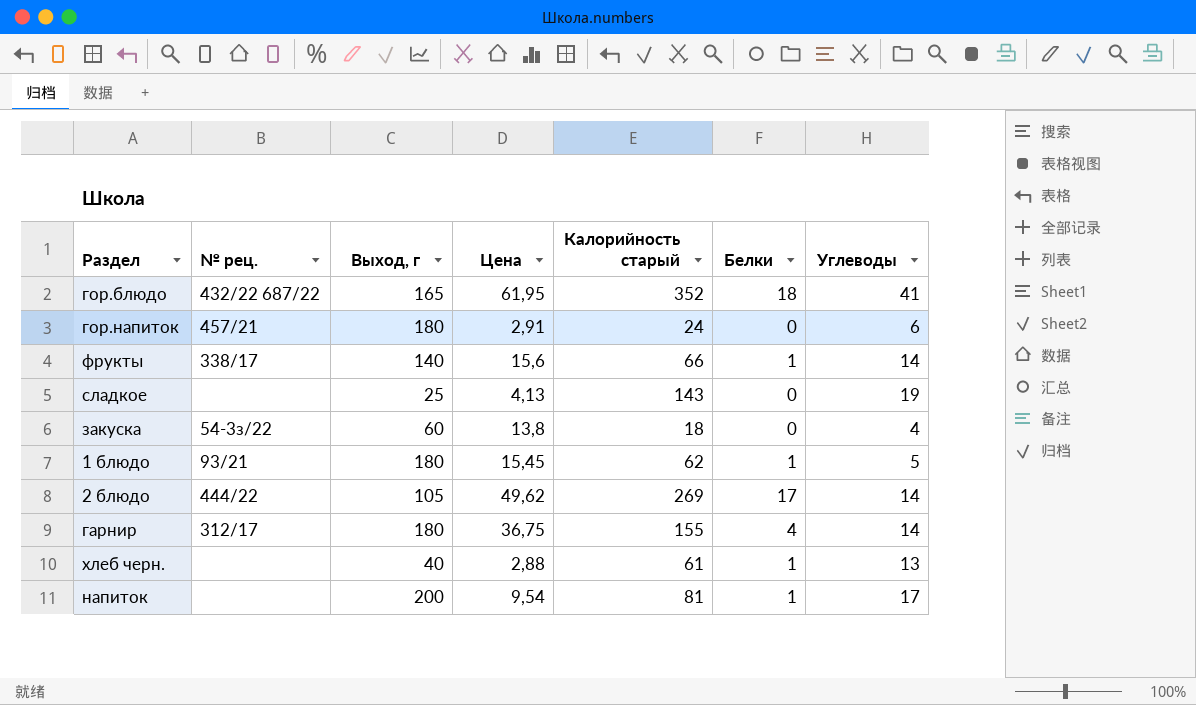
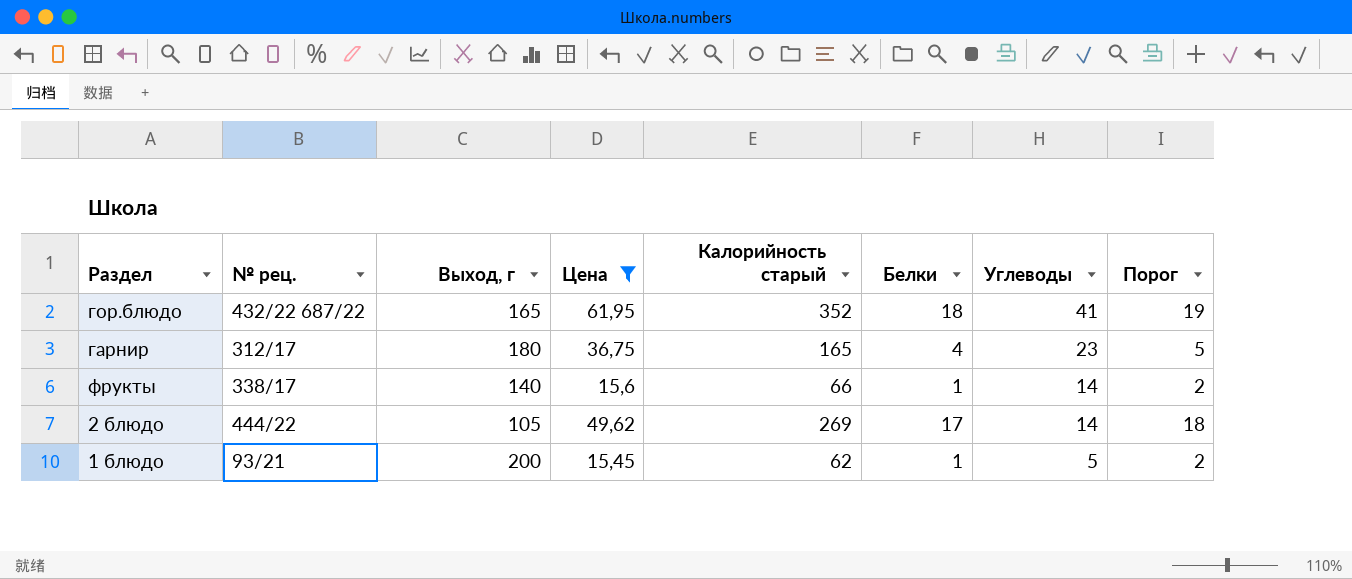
filter: none -> Цена >= 15,45
row order: none -> Углеводы descending
column Порог | formula: none -> [Белки] + 1
гарнир | Калорийность старый: 155 -> 165
гарнир | Углеводы: 14 -> 23
1 блюдо | Выход, г: 180 -> 200

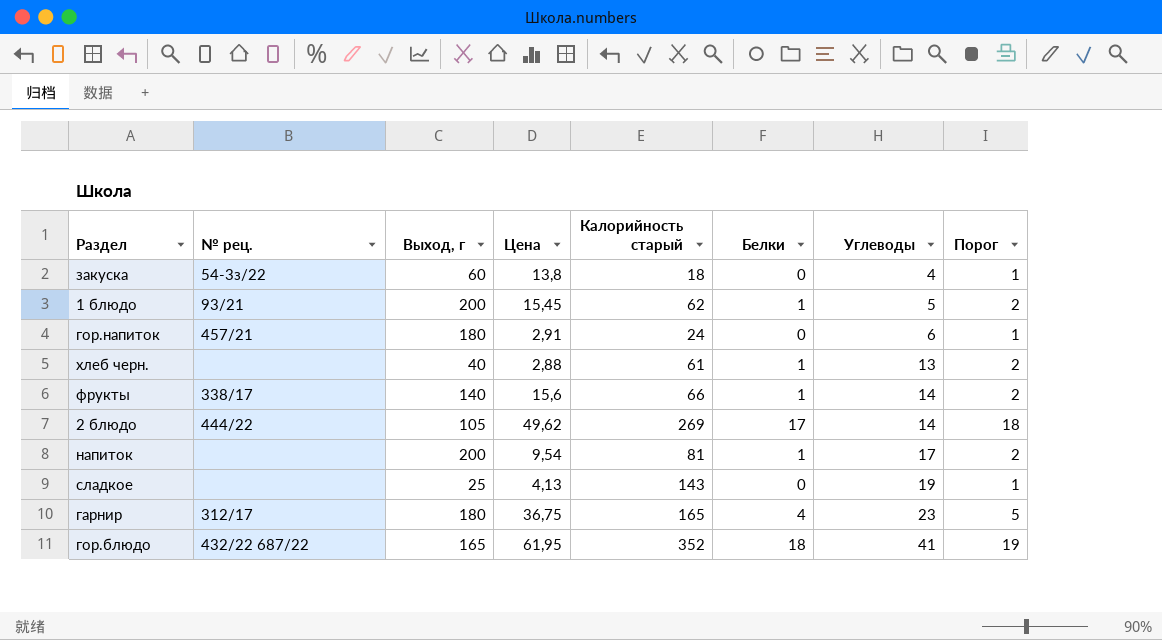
filter: Цена >= 15,45 -> none
row order: Углеводы descending -> Углеводы ascending

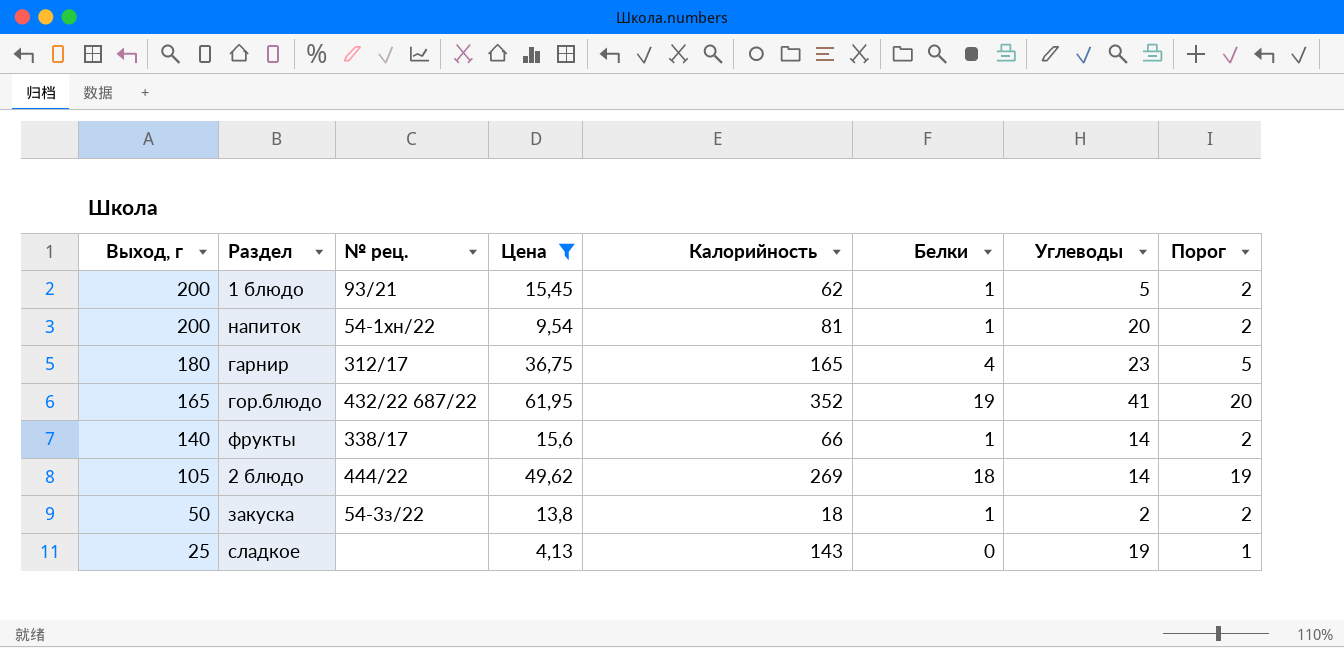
filter: none -> Цена >= 4,13
row order: Углеводы ascending -> Выход, г descending
column Выход, г | position: 3 -> 1
column name: Калорийность старый -> Калорийность
напиток | № рец.: none -> 54-1хн/22
напиток | Углеводы: 17 -> 20
гор.блюдо | Белки: 18 -> 19
гор.блюдо | Порог: 19 -> 20
2 блюдо | Белки: 17 -> 18
2 блюдо | Порог: 18 -> 19
закуска | Выход, г: 60 -> 50
закуска | Белки: 0 -> 1
закуска | Углеводы: 4 -> 2
закуска | Порог: 1 -> 2

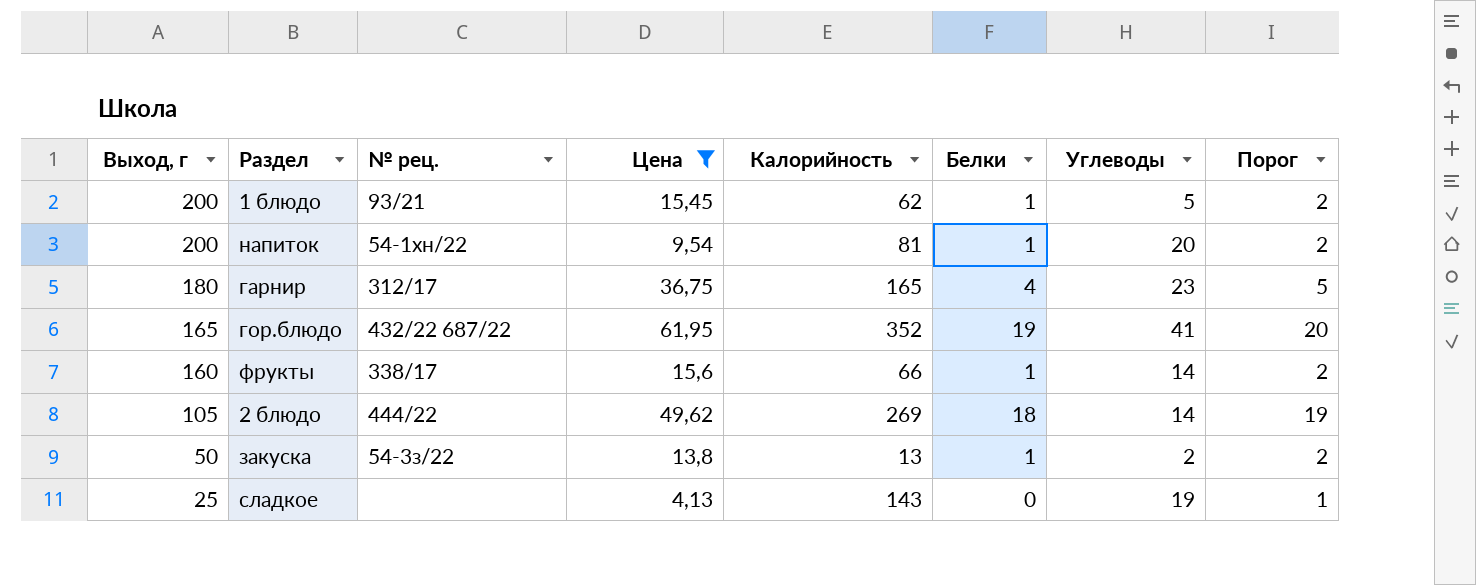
фрукты | Выход, г: 140 -> 160
закуска | Калорийность: 18 -> 13

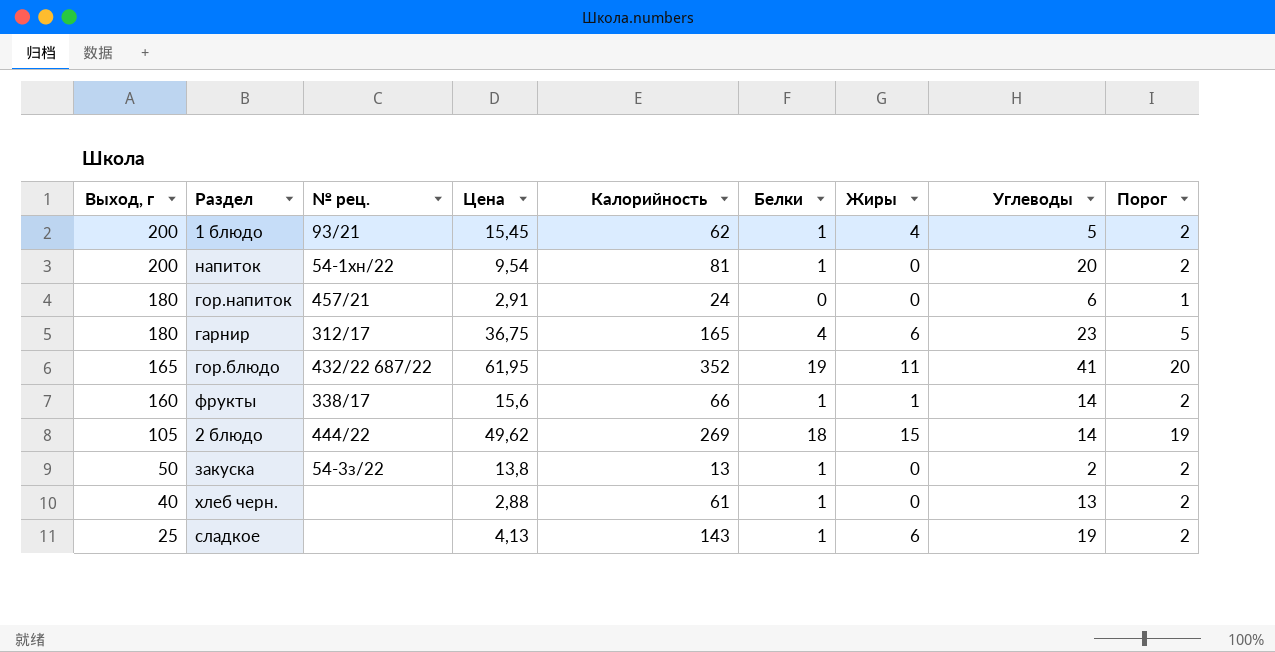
filter: Цена >= 4,13 -> none
column Жиры | position: none -> 7
сладкое | Белки: 0 -> 1
сладкое | Порог: 1 -> 2

